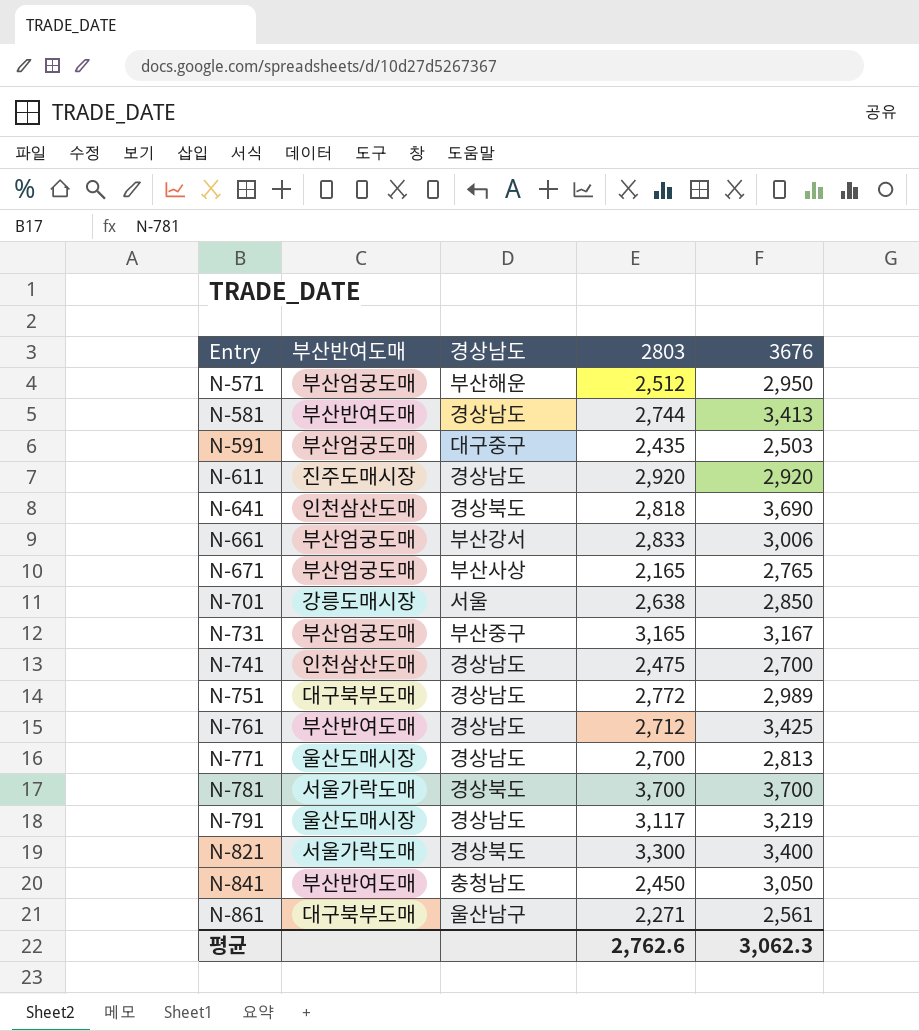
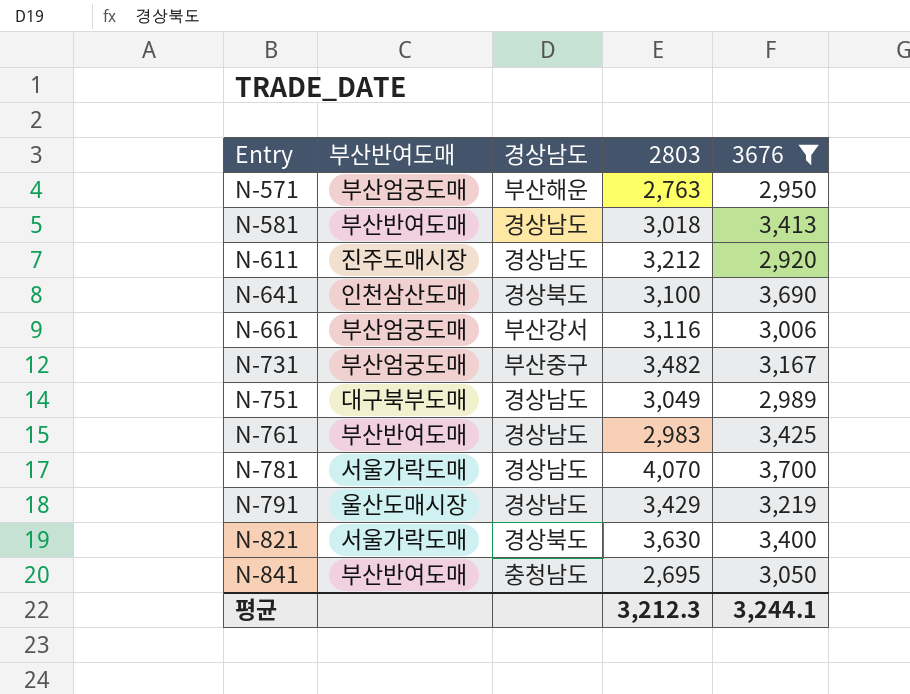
filter: none -> 3676 >= 2,920
N-571 | 2803: 2,512 -> 2,763
N-581 | 2803: 2,744 -> 3,018
N-611 | 2803: 2,920 -> 3,212
N-641 | 2803: 2,818 -> 3,100
N-661 | 2803: 2,833 -> 3,116
N-731 | 2803: 3,165 -> 3,482
N-751 | 2803: 2,772 -> 3,049
N-761 | 2803: 2,712 -> 2,983
N-781 | 경상남도: 경상북도 -> 경상남도
N-781 | 2803: 3,700 -> 4,070
N-791 | 2803: 3,117 -> 3,429
N-821 | 2803: 3,300 -> 3,630
N-841 | 2803: 2,450 -> 2,695
평균 | 2803: 2,762.6 -> 3,212.3
평균 | 3676: 3,062.3 -> 3,244.1

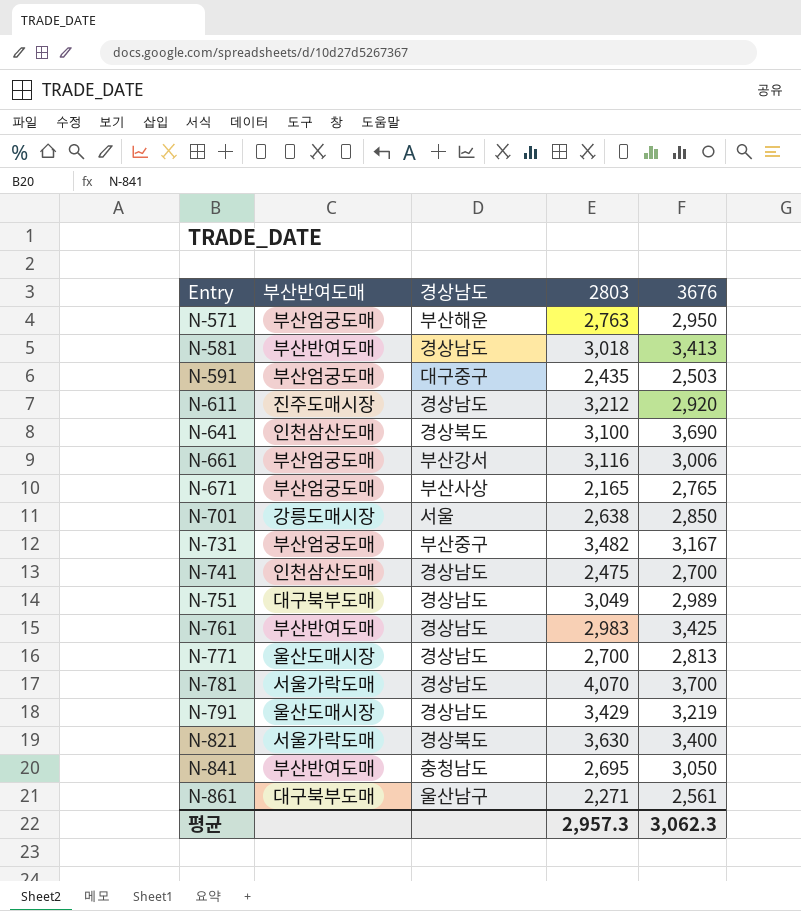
filter: 3676 >= 2,920 -> none
평균 | 2803: 3,212.3 -> 2,957.3
평균 | 3676: 3,244.1 -> 3,062.3

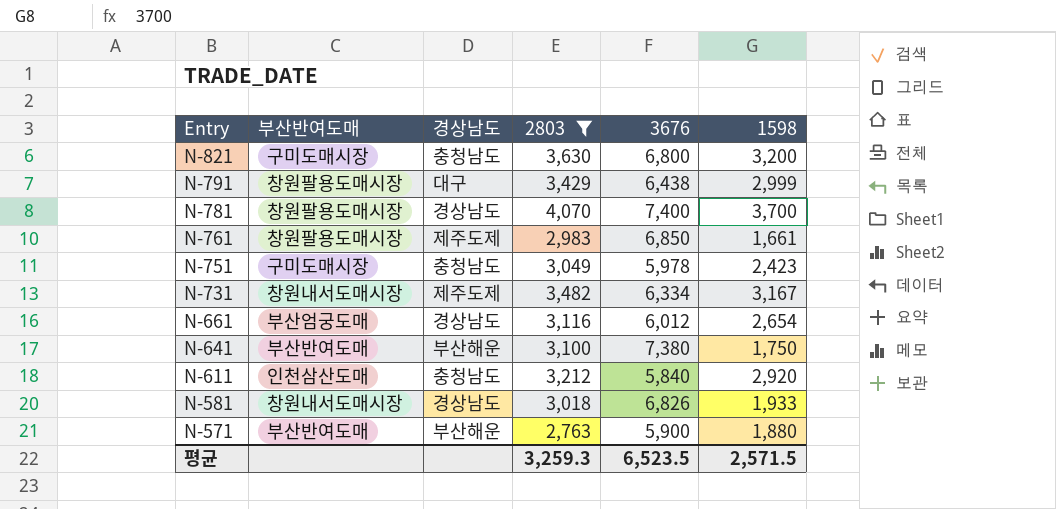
filter: none -> 2803 >= 2,763
row order: Entry ascending -> Entry descending
column 1598 | position: none -> 6
N-821 | 부산반여도매: 서울가락도매 -> 구미도매시장
N-821 | 경상남도: 경상북도 -> 충청남도
N-821 | 3676: 3,400 -> 6,800
N-791 | 부산반여도매: 울산도매시장 -> 창원팔용도매시장
N-791 | 경상남도: 경상남도 -> 대구
N-791 | 3676: 3,219 -> 6,438
N-781 | 부산반여도매: 서울가락도매 -> 창원팔용도매시장
N-781 | 3676: 3,700 -> 7,400
N-761 | 부산반여도매: 부산반여도매 -> 창원팔용도매시장
N-761 | 경상남도: 경상남도 -> 제주도제
N-761 | 3676: 3,425 -> 6,850
N-751 | 부산반여도매: 대구북부도매 -> 구미도매시장
N-751 | 경상남도: 경상남도 -> 충청남도
N-751 | 3676: 2,989 -> 5,978
N-731 | 부산반여도매: 부산엄궁도매 -> 창원내서도매시장
N-731 | 경상남도: 부산중구 -> 제주도제
N-731 | 3676: 3,167 -> 6,334
N-661 | 경상남도: 부산강서 -> 경상남도
N-661 | 3676: 3,006 -> 6,012
N-641 | 부산반여도매: 인천삼산도매 -> 부산반여도매
N-641 | 경상남도: 경상북도 -> 부산해운
N-641 | 3676: 3,690 -> 7,380
N-611 | 부산반여도매: 진주도매시장 -> 인천삼산도매
N-611 | 경상남도: 경상남도 -> 충청남도
N-611 | 3676: 2,920 -> 5,840
N-581 | 부산반여도매: 부산반여도매 -> 창원내서도매시장
N-581 | 3676: 3,413 -> 6,826
N-571 | 부산반여도매: 부산엄궁도매 -> 부산반여도매
N-571 | 3676: 2,950 -> 5,900
평균 | 2803: 2,957.3 -> 3,259.3
평균 | 3676: 3,062.3 -> 6,523.5

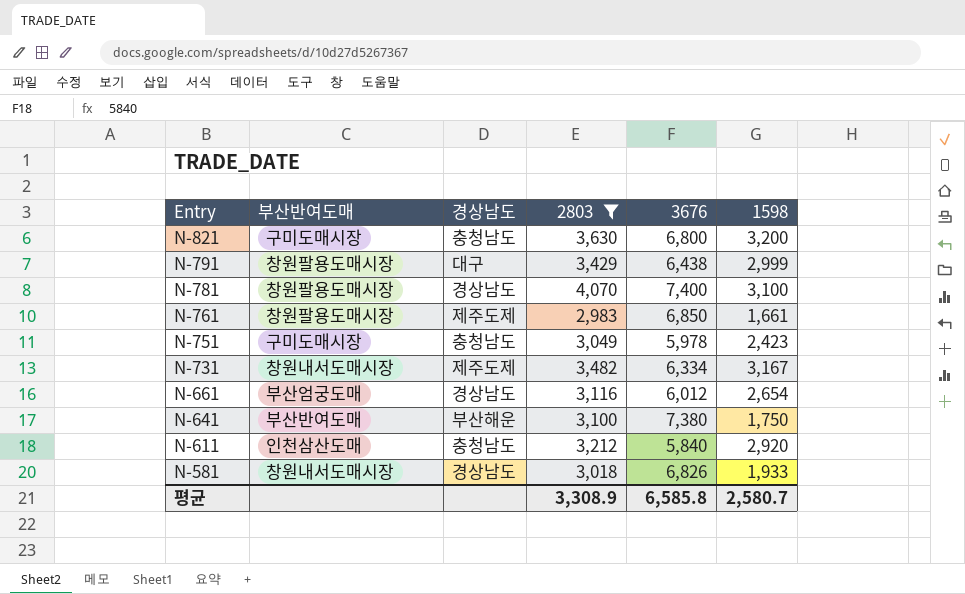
row N-571: 부산반여도매 | 부산해운 | 2,763 | 5,900 | 1,880 -> none
N-781 | 1598: 3,700 -> 3,100
평균 | 2803: 3,259.3 -> 3,308.9
평균 | 3676: 6,523.5 -> 6,585.8
평균 | 1598: 2,571.5 -> 2,580.7

